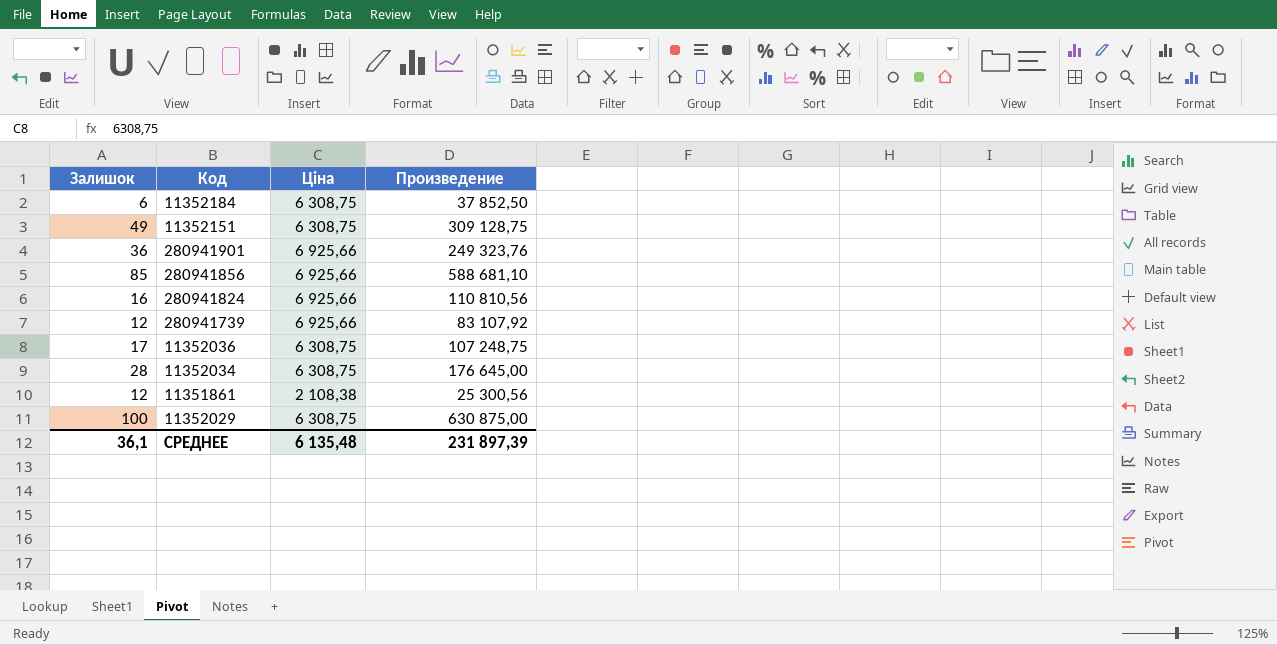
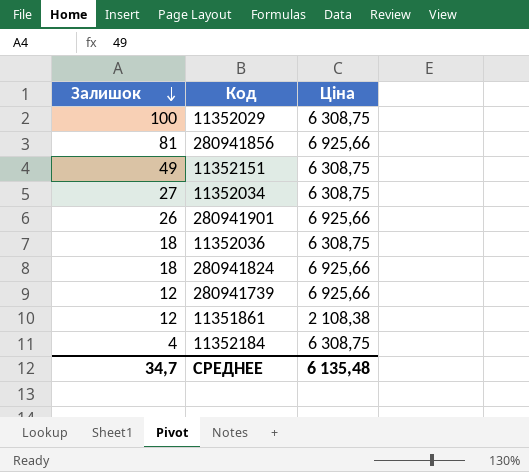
row order: none -> Залишок descending
column Произведение | formula: [Залишок] * [Ціна] -> none
280941856 | Залишок: 85 -> 81
11352034 | Залишок: 28 -> 27
280941901 | Залишок: 36 -> 26
11352036 | Залишок: 17 -> 18
280941824 | Залишок: 16 -> 18
11352184 | Залишок: 6 -> 4
СРЕДНЕЕ | Залишок: 36,1 -> 34,7

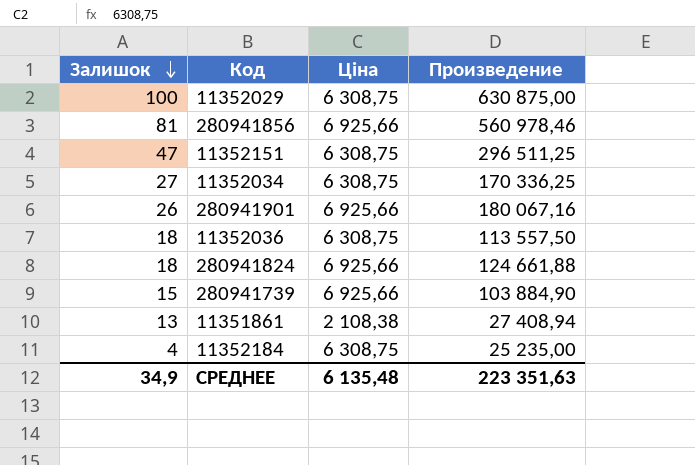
column Произведение | formula: none -> [Залишок] * [Ціна]
11352151 | Залишок: 49 -> 47
280941739 | Залишок: 12 -> 15
11351861 | Залишок: 12 -> 13
СРЕДНЕЕ | Залишок: 34,7 -> 34,9

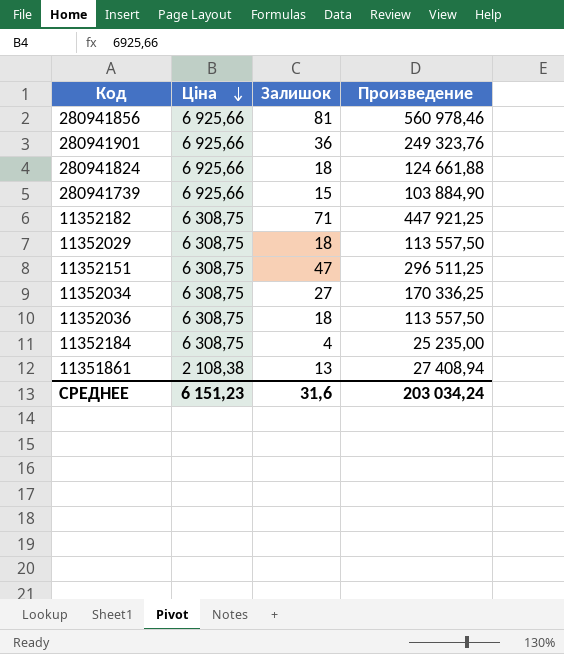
row order: Залишок descending -> Ціна descending
column Залишок | position: 1 -> 3
280941901 | Залишок: 26 -> 36
280941901 | Произведение: 180 067,16 -> 249 323,76
row 11352182: none -> 6 308,75 | 71 | 447 921,25
11352029 | Залишок: 100 -> 18
11352029 | Произведение: 630 875,00 -> 113 557,50
СРЕДНЕЕ | Ціна: 6 135,48 -> 6 151,23
СРЕДНЕЕ | Залишок: 34,9 -> 31,6
СРЕДНЕЕ | Произведение: 223 351,63 -> 203 034,24

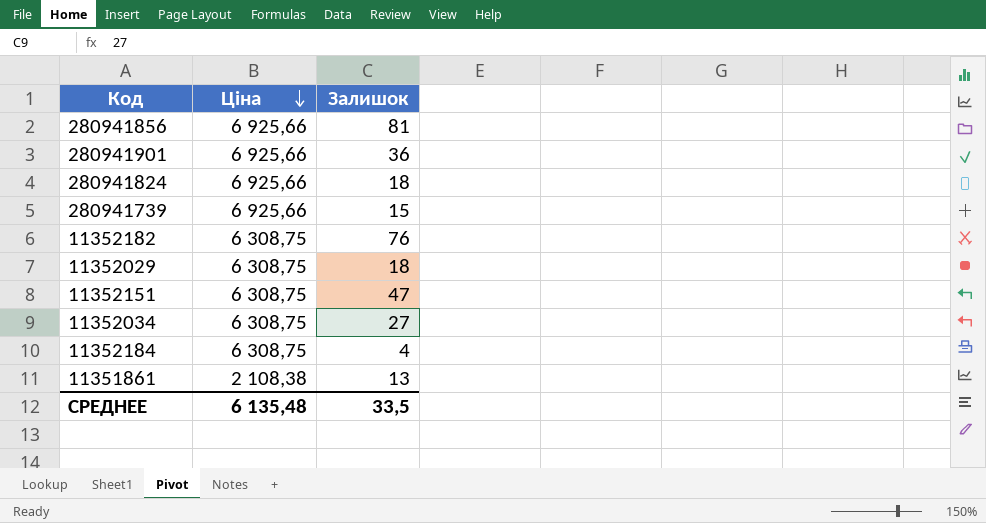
column Произведение | formula: [Ціна] * [Залишок] -> none
row 11352036: 6 308,75 | 18 | 113 557,50 -> none
11352182 | Залишок: 71 -> 76
СРЕДНЕЕ | Ціна: 6 151,23 -> 6 135,48
СРЕДНЕЕ | Залишок: 31,6 -> 33,5

